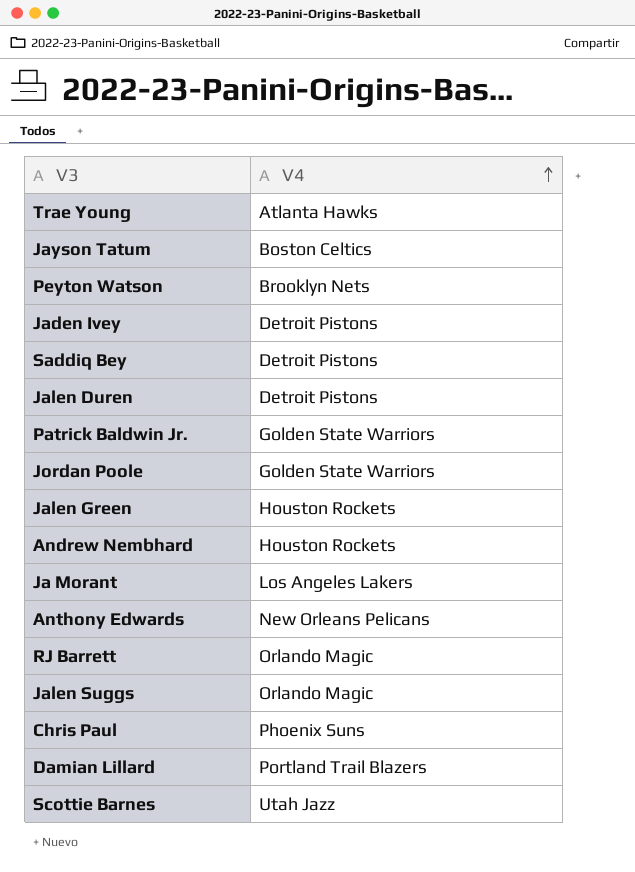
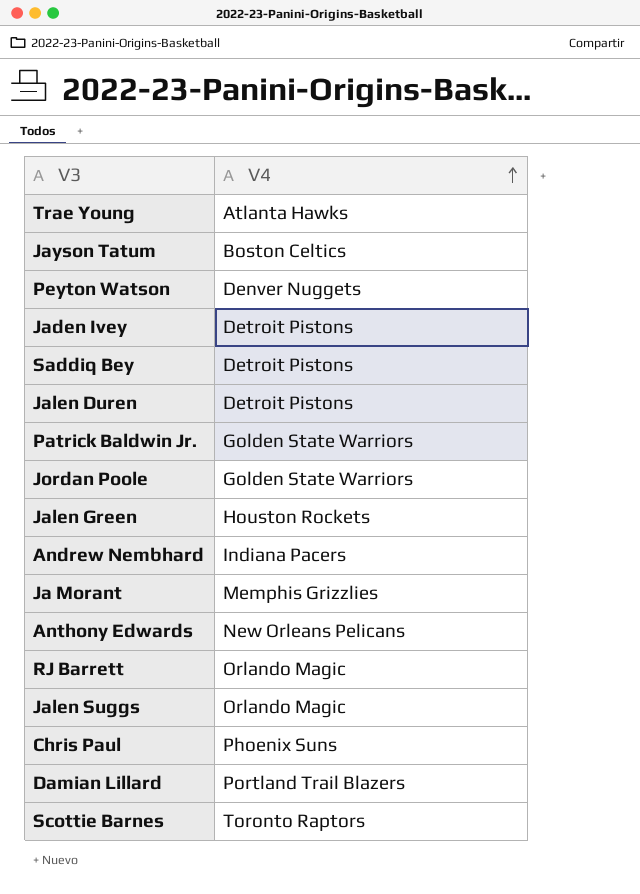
Peyton Watson | V4: Brooklyn Nets -> Denver Nuggets
Andrew Nembhard | V4: Houston Rockets -> Indiana Pacers
Ja Morant | V4: Los Angeles Lakers -> Memphis Grizzlies
Scottie Barnes | V4: Utah Jazz -> Toronto Raptors

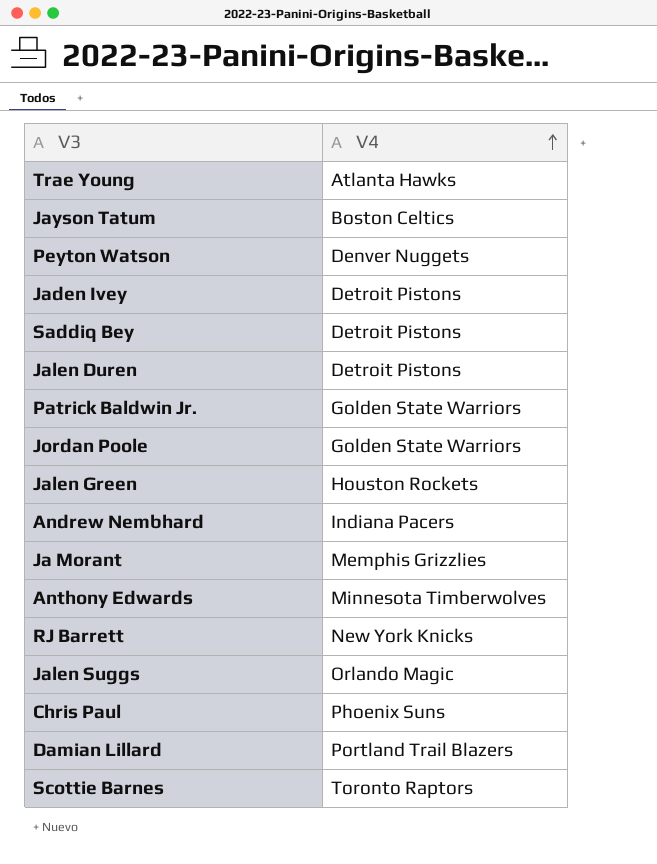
Anthony Edwards | V4: New Orleans Pelicans -> Minnesota Timberwolves
RJ Barrett | V4: Orlando Magic -> New York Knicks

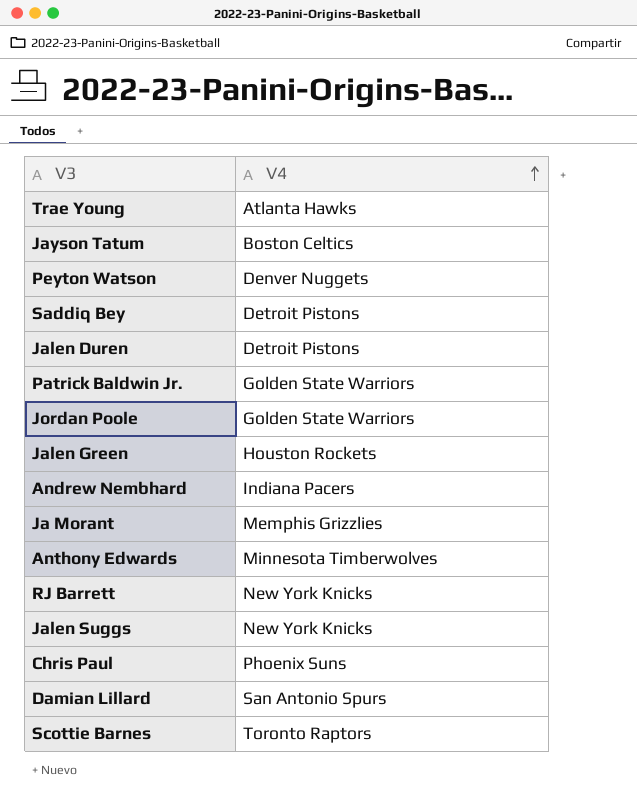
row Jaden Ivey: Detroit Pistons -> none
Jalen Suggs | V4: Orlando Magic -> New York Knicks
Damian Lillard | V4: Portland Trail Blazers -> San Antonio Spurs

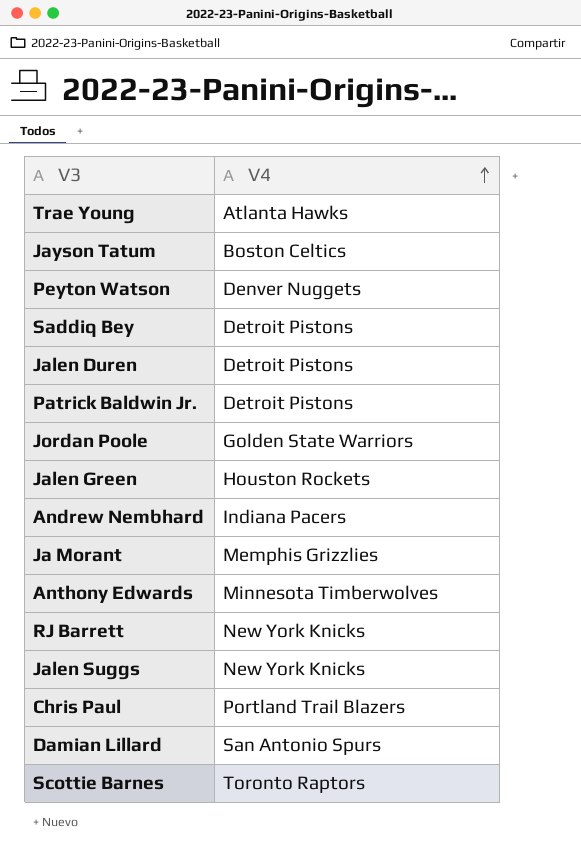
Patrick Baldwin Jr. | V4: Golden State Warriors -> Detroit Pistons
Chris Paul | V4: Phoenix Suns -> Portland Trail Blazers

